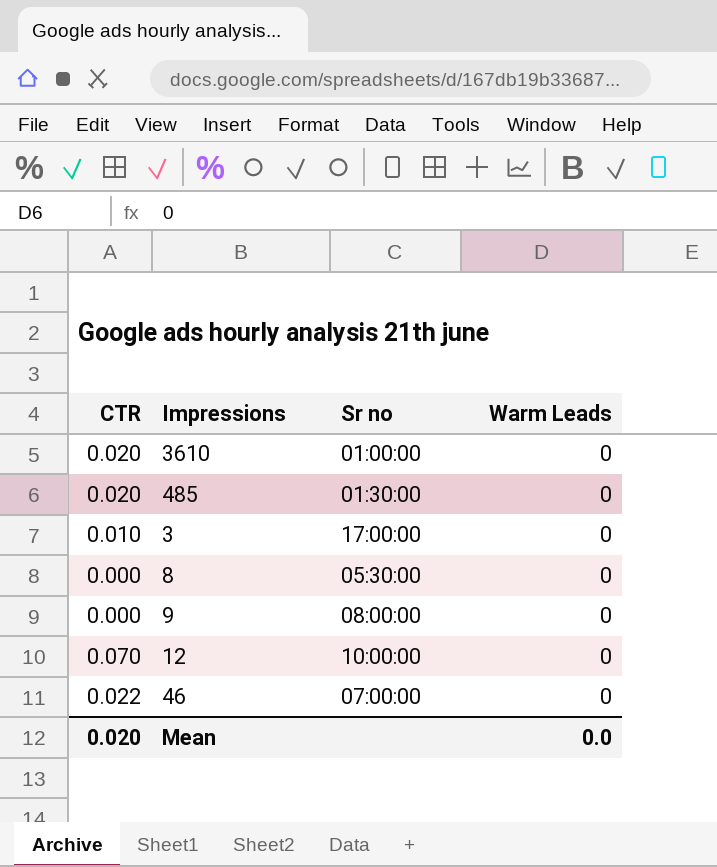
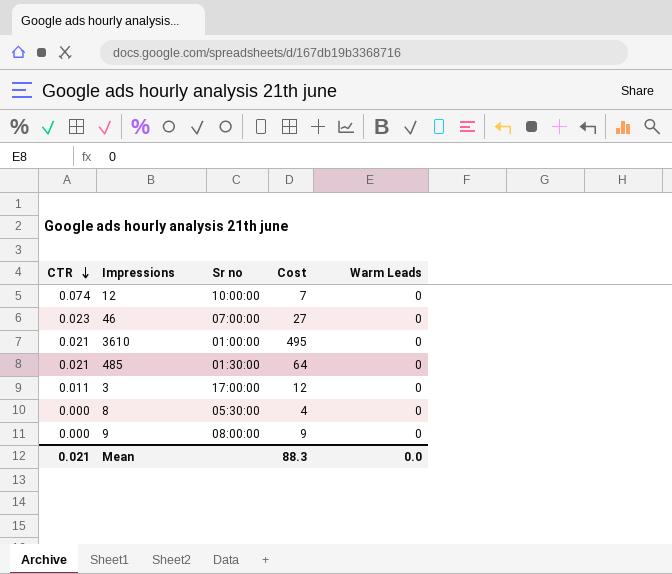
row order: none -> CTR descending
column Cost | position: none -> 4
12 | CTR: 0.070 -> 0.074
46 | CTR: 0.022 -> 0.023
3610 | CTR: 0.020 -> 0.021
485 | CTR: 0.020 -> 0.021
3 | CTR: 0.010 -> 0.011
Mean | CTR: 0.020 -> 0.021

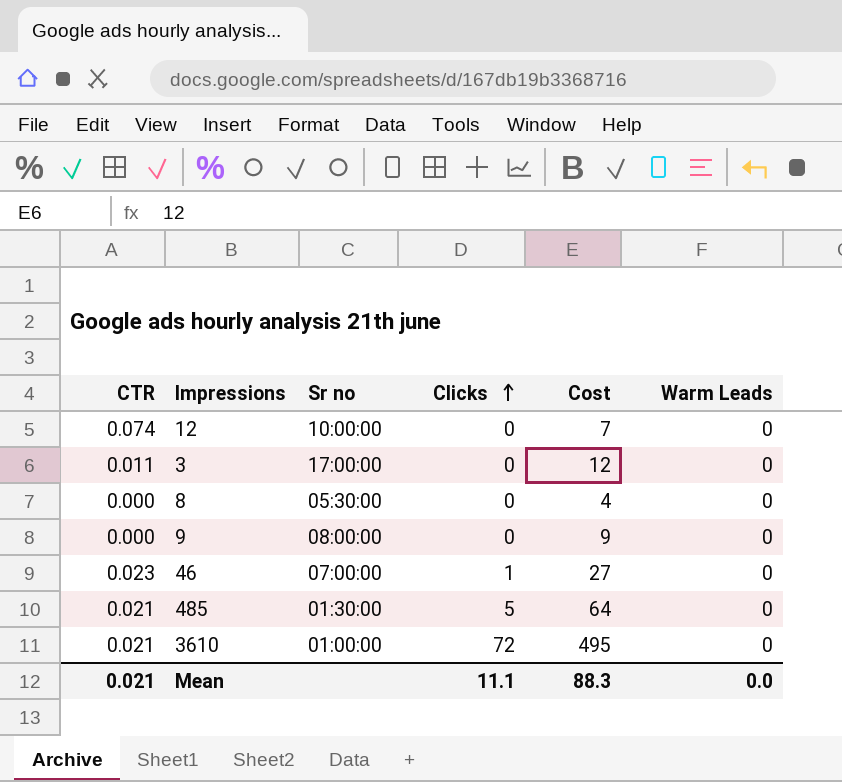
row order: CTR descending -> Clicks ascending
column Clicks | position: none -> 4

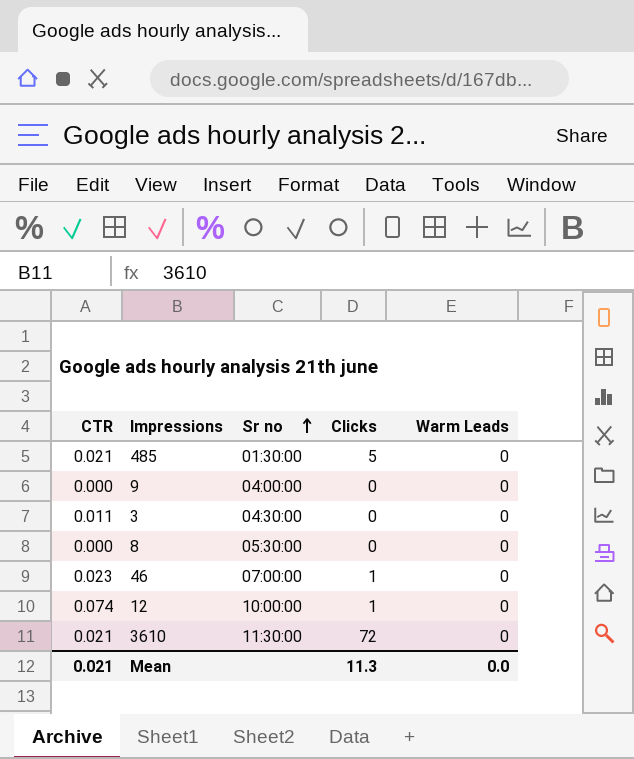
row order: Clicks ascending -> Sr no ascending
column Cost | position: 5 -> none
9 | Sr no: 08:00:00 -> 04:00:00
3 | Sr no: 17:00:00 -> 04:30:00
12 | Clicks: 0 -> 1
3610 | Sr no: 01:00:00 -> 11:30:00
Mean | Clicks: 11.1 -> 11.3

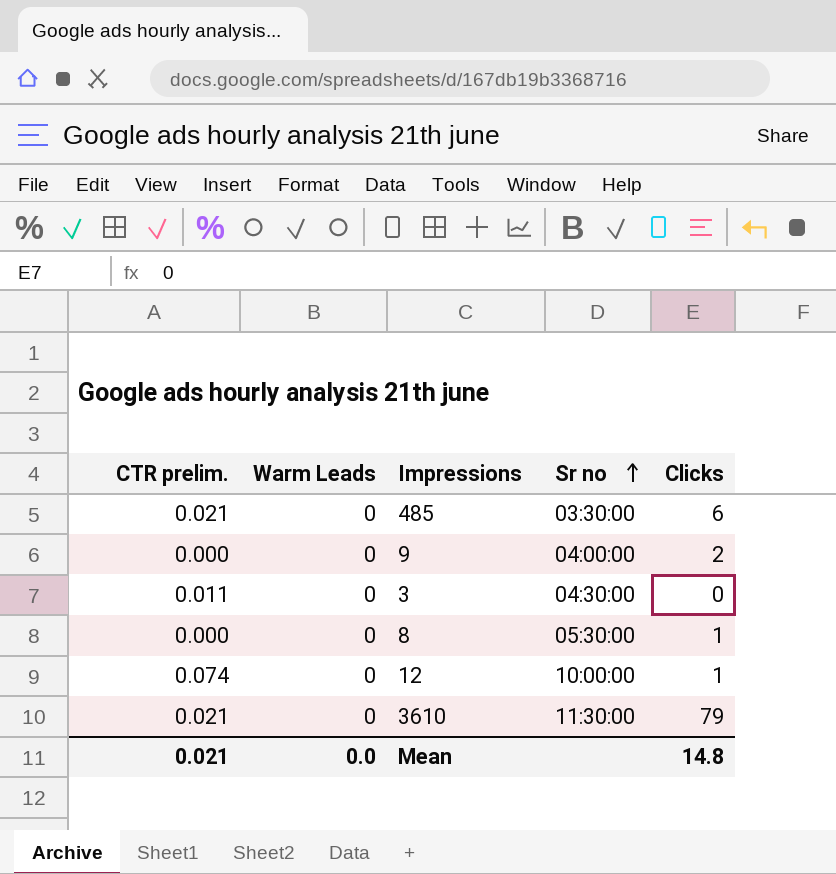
column name: CTR -> CTR prelim.
column Warm Leads | position: 5 -> 2
row 46: 0.023 | 07:00:00 | 1 | 0 -> none
485 | Sr no: 01:30:00 -> 03:30:00
485 | Clicks: 5 -> 6
9 | Clicks: 0 -> 2
8 | Clicks: 0 -> 1
3610 | Clicks: 72 -> 79
Mean | Clicks: 11.3 -> 14.8

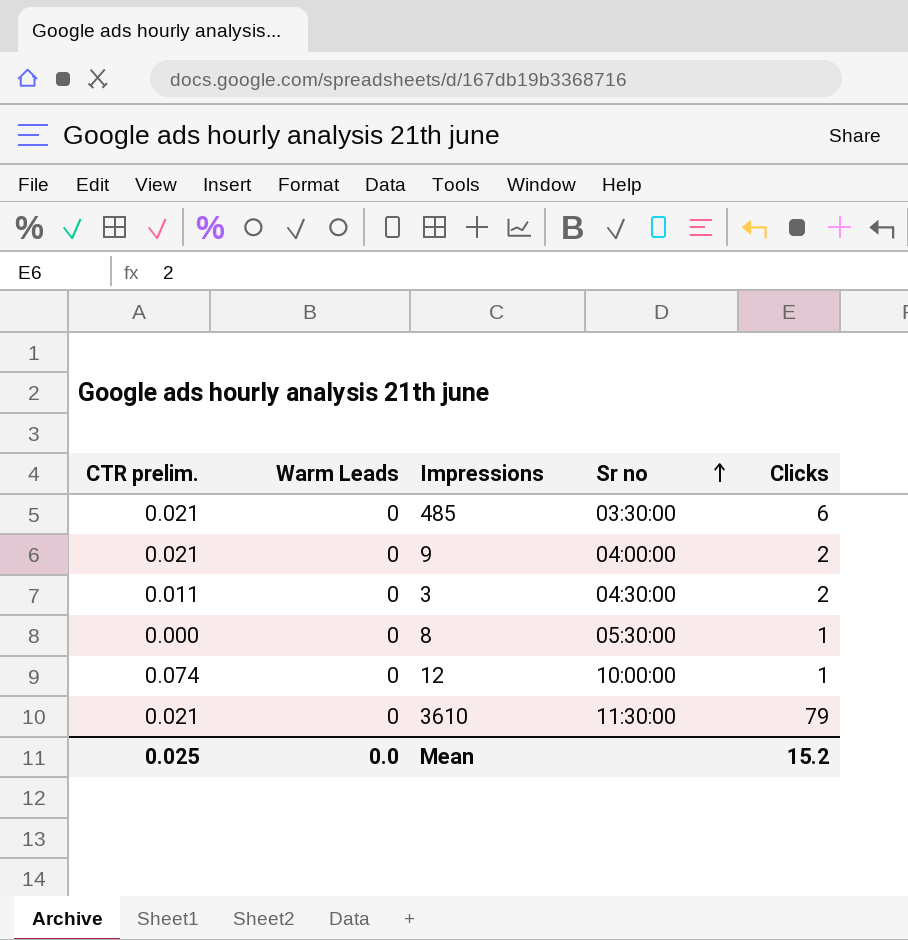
9 | CTR prelim.: 0.000 -> 0.021
3 | Clicks: 0 -> 2
Mean | CTR prelim.: 0.021 -> 0.025
Mean | Clicks: 14.8 -> 15.2

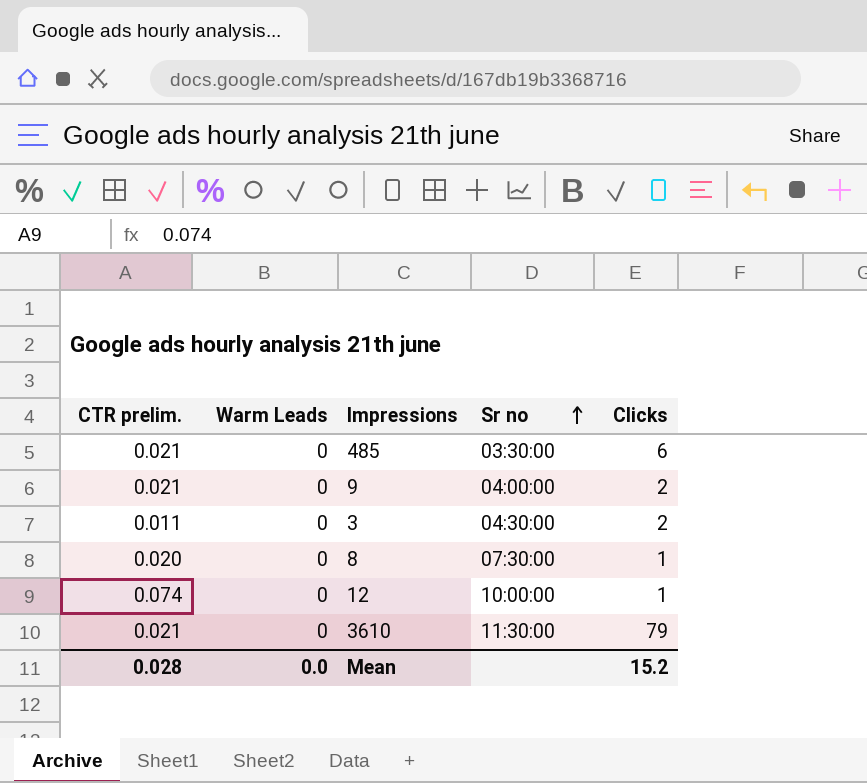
8 | CTR prelim.: 0.000 -> 0.020
8 | Sr no: 05:30:00 -> 07:30:00
Mean | CTR prelim.: 0.025 -> 0.028

